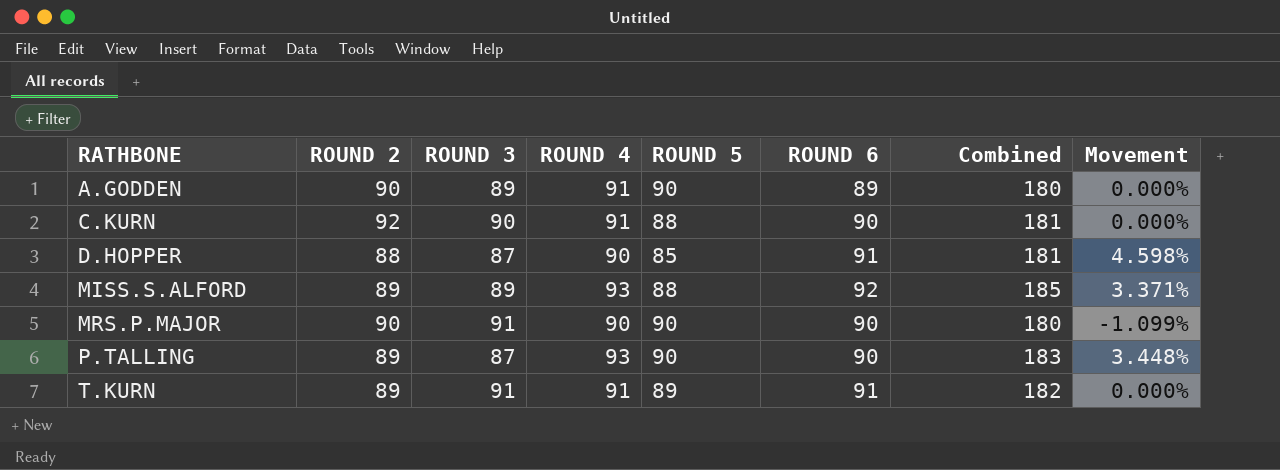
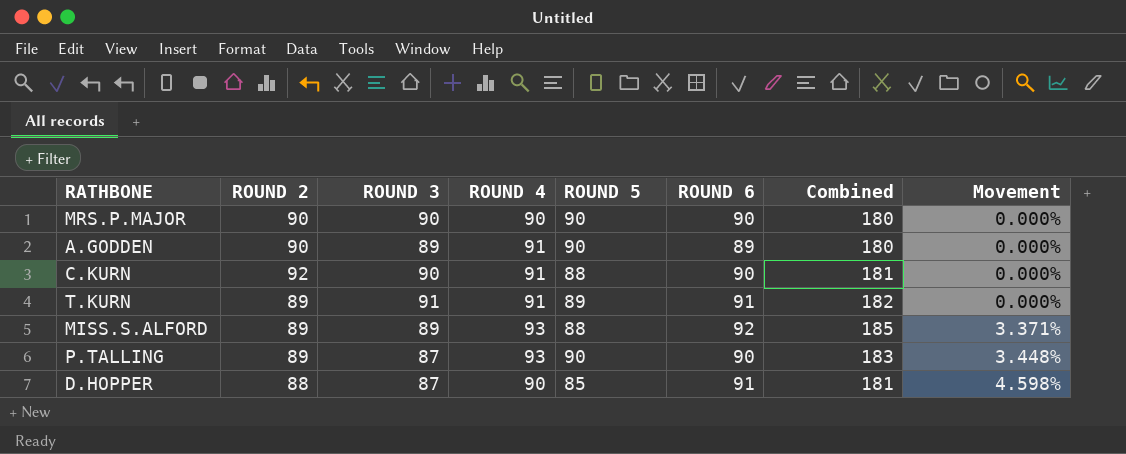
row order: RATHBONE ascending -> Movement ascending
MRS.P.MAJOR | ROUND 3: 91 -> 90
MRS.P.MAJOR | Movement: -1.099% -> 0.000%

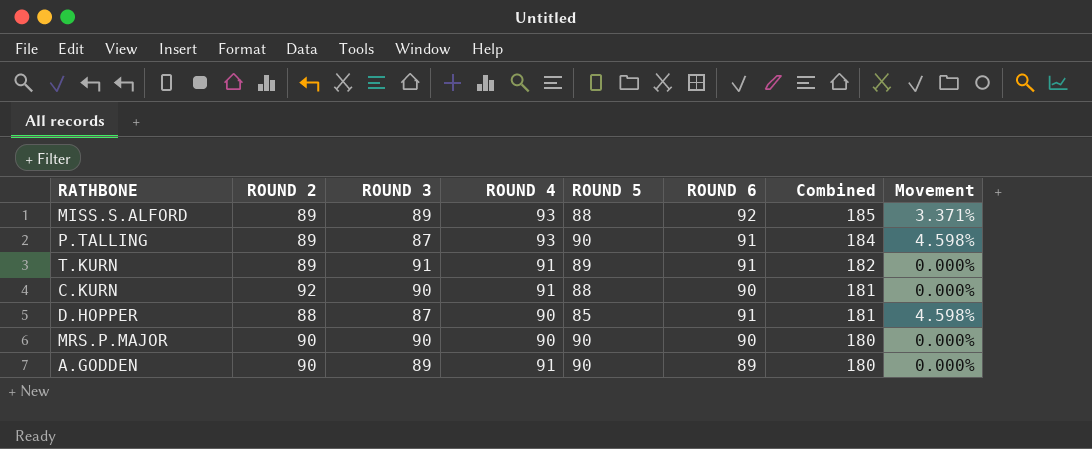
row order: Movement ascending -> Combined descending
P.TALLING | ROUND 6: 90 -> 91
P.TALLING | Combined: 183 -> 184
P.TALLING | Movement: 3.448% -> 4.598%

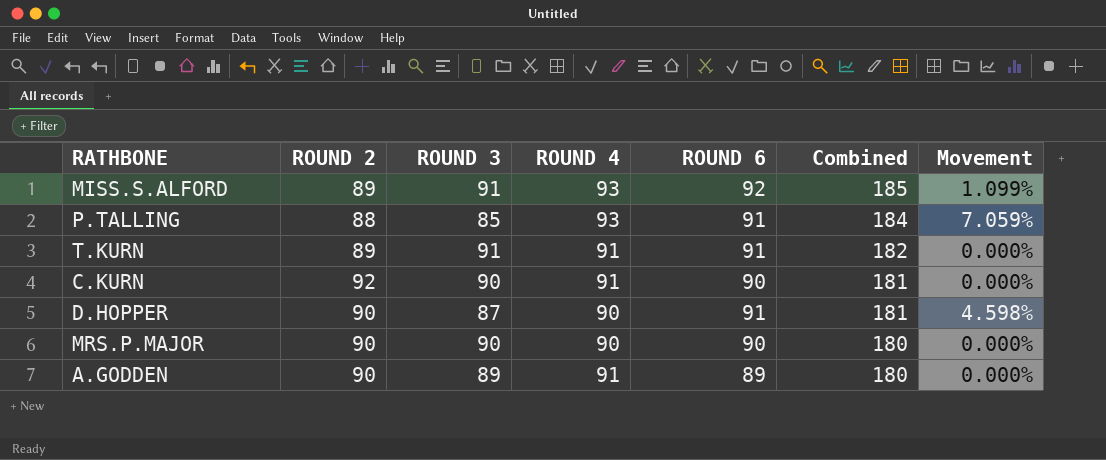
column ROUND 5 | position: 5 -> none
MISS.S.ALFORD | ROUND 3: 89 -> 91
MISS.S.ALFORD | Movement: 3.371% -> 1.099%
P.TALLING | ROUND 2: 89 -> 88
P.TALLING | ROUND 3: 87 -> 85
P.TALLING | Movement: 4.598% -> 7.059%
D.HOPPER | ROUND 2: 88 -> 90

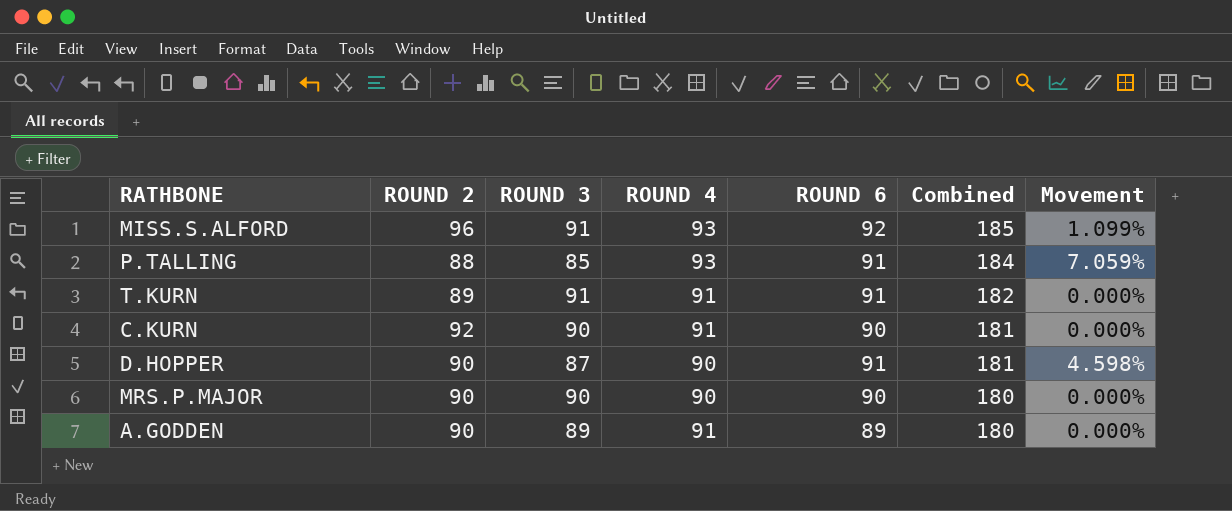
MISS.S.ALFORD | ROUND 2: 89 -> 96

